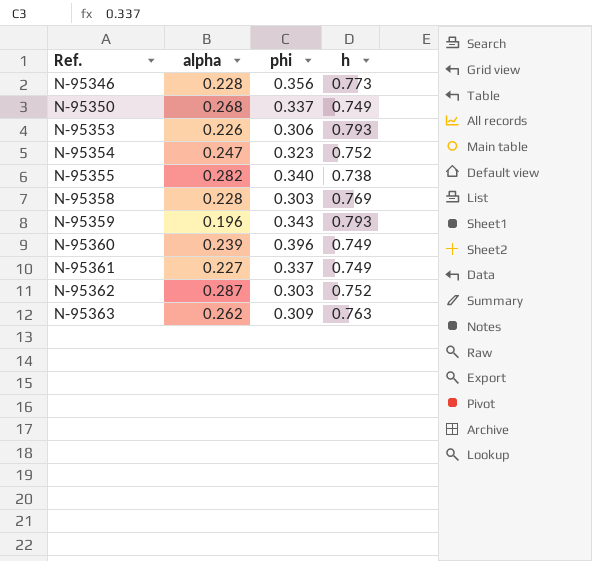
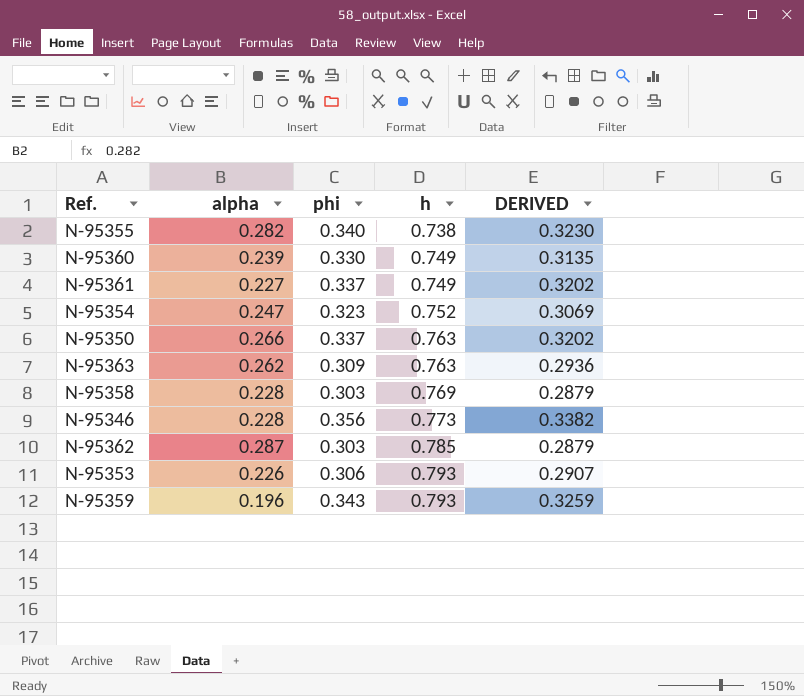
row order: Ref. ascending -> h ascending
column DERIVED | formula: none -> [phi] * 0.95
N-95360 | phi: 0.396 -> 0.330
N-95350 | alpha: 0.268 -> 0.266
N-95350 | h: 0.749 -> 0.763
N-95362 | h: 0.752 -> 0.785

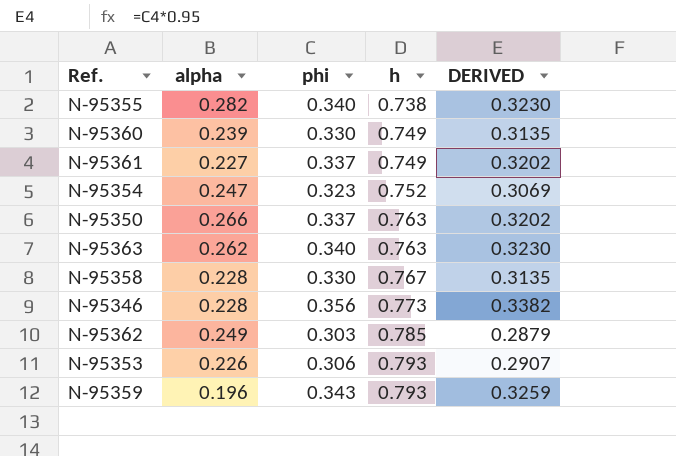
N-95363 | phi: 0.309 -> 0.340
N-95363 | DERIVED: 0.2936 -> 0.3230
N-95358 | phi: 0.303 -> 0.330
N-95358 | h: 0.769 -> 0.767
N-95358 | DERIVED: 0.2879 -> 0.3135
N-95362 | alpha: 0.287 -> 0.249

